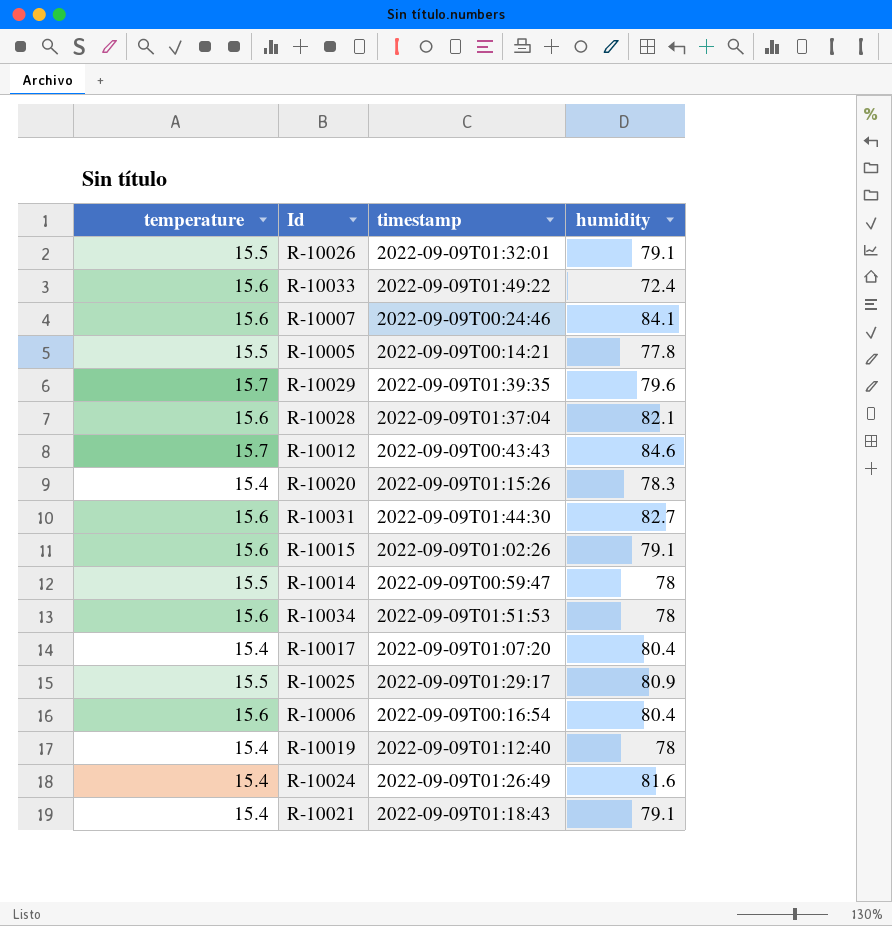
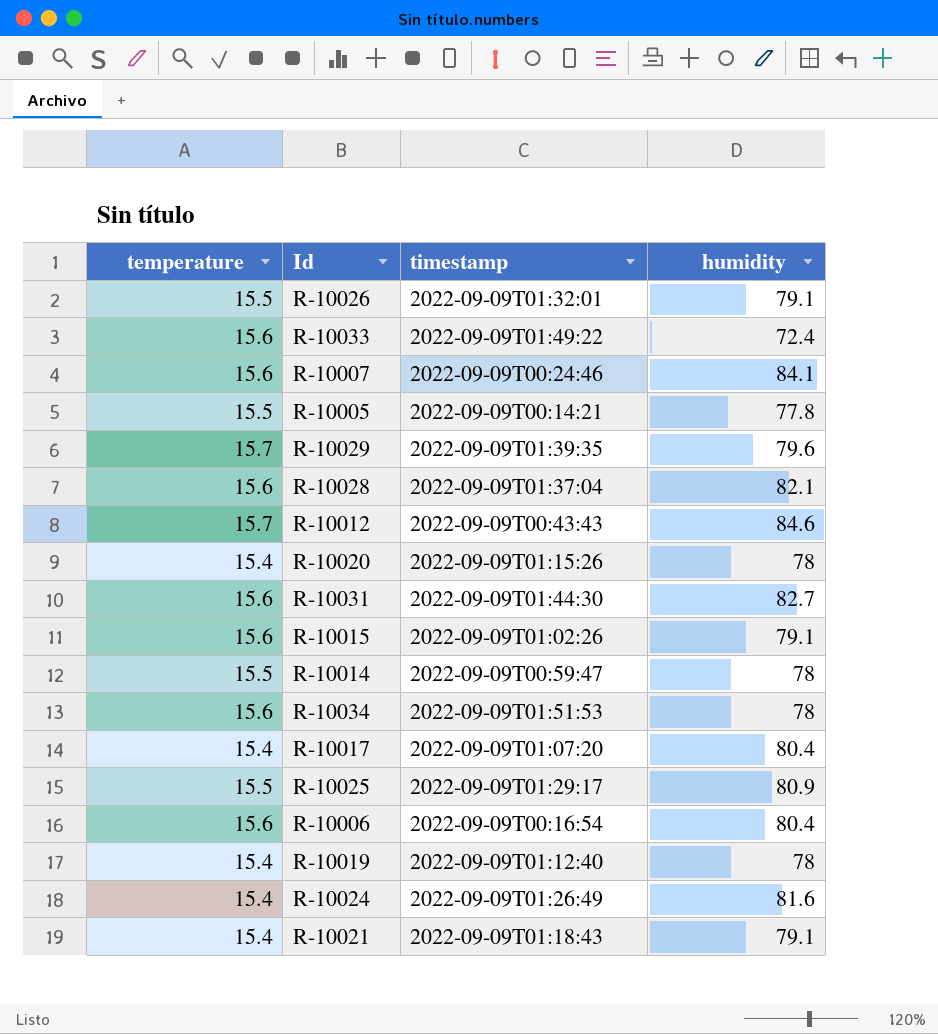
R-10020 | humidity: 78.3 -> 78

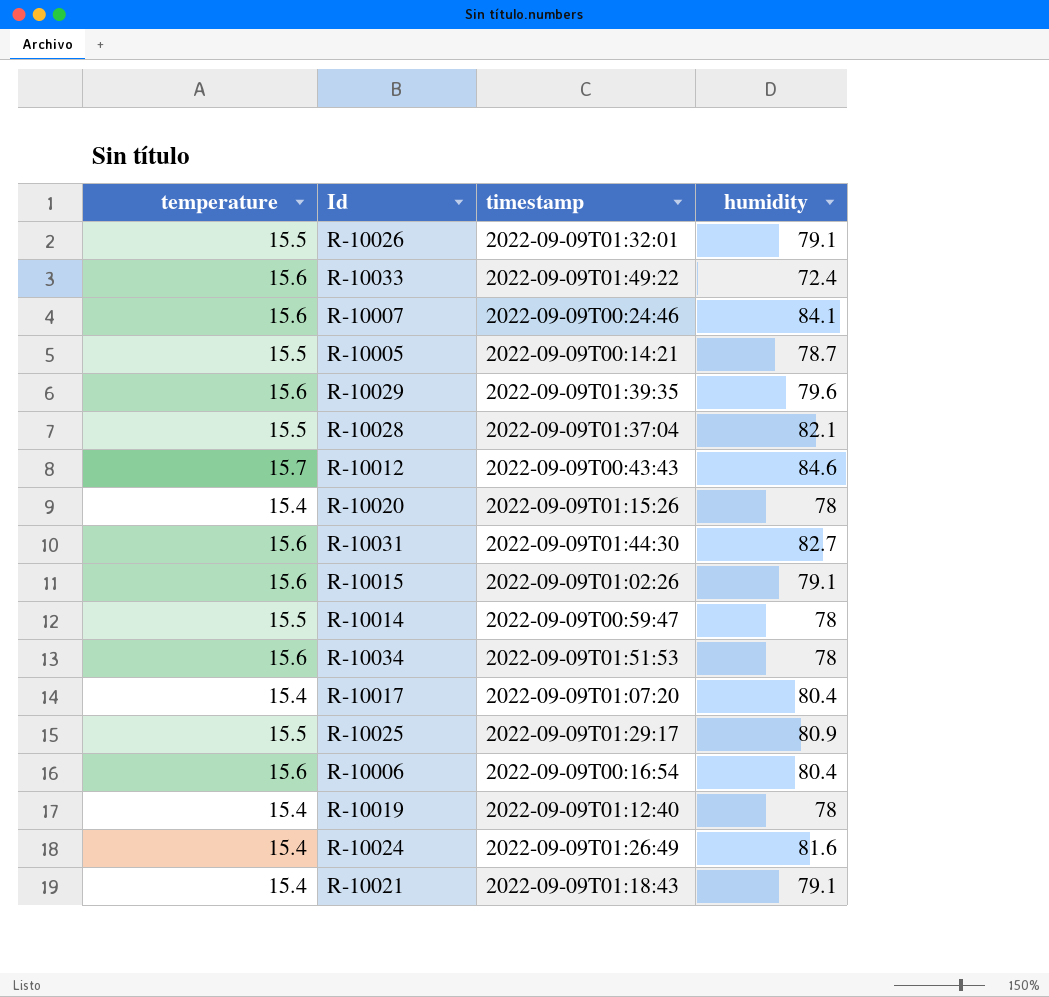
R-10005 | humidity: 77.8 -> 78.7
R-10029 | temperature: 15.7 -> 15.6
R-10028 | temperature: 15.6 -> 15.5

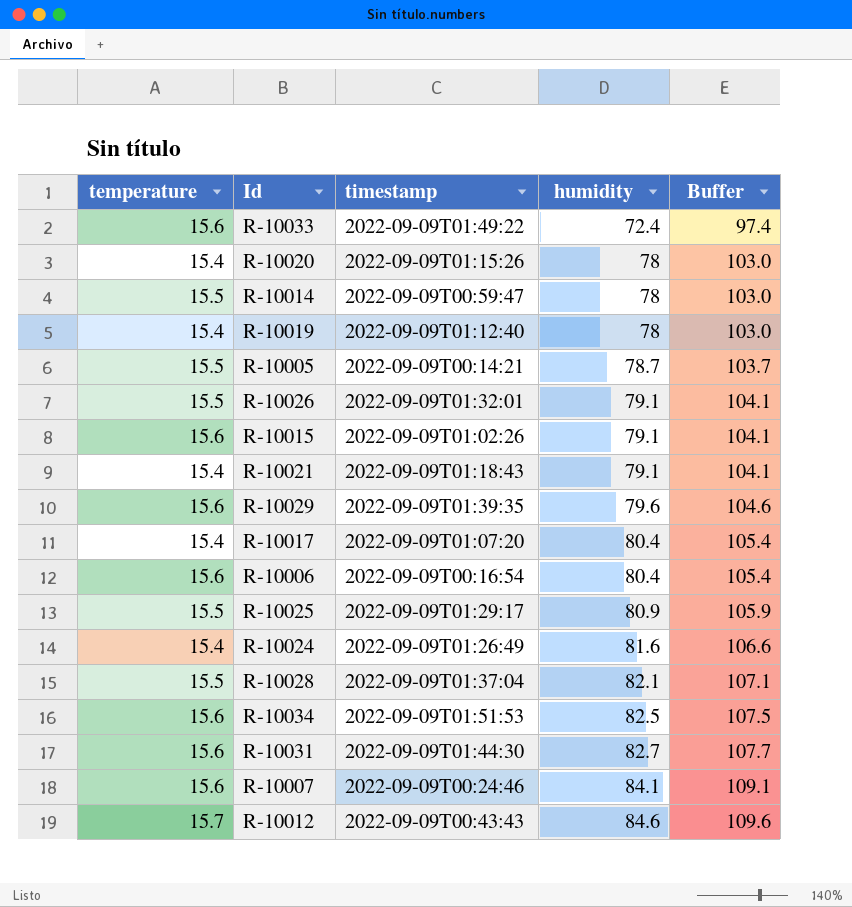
row order: none -> humidity ascending
column Buffer | formula: none -> [humidity] + 25
R-10034 | humidity: 78 -> 82.5

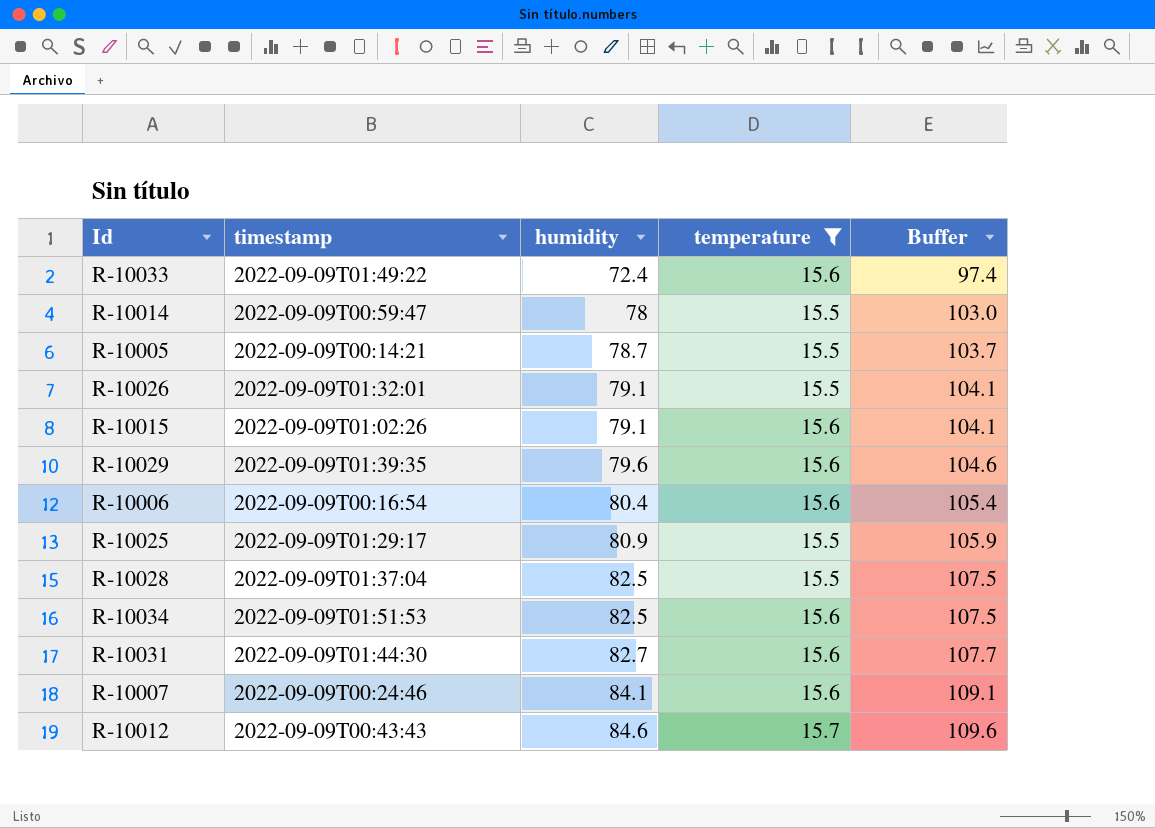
filter: none -> temperature != 15.4
column temperature | position: 1 -> 4
R-10028 | humidity: 82.1 -> 82.5
R-10028 | Buffer: 107.1 -> 107.5

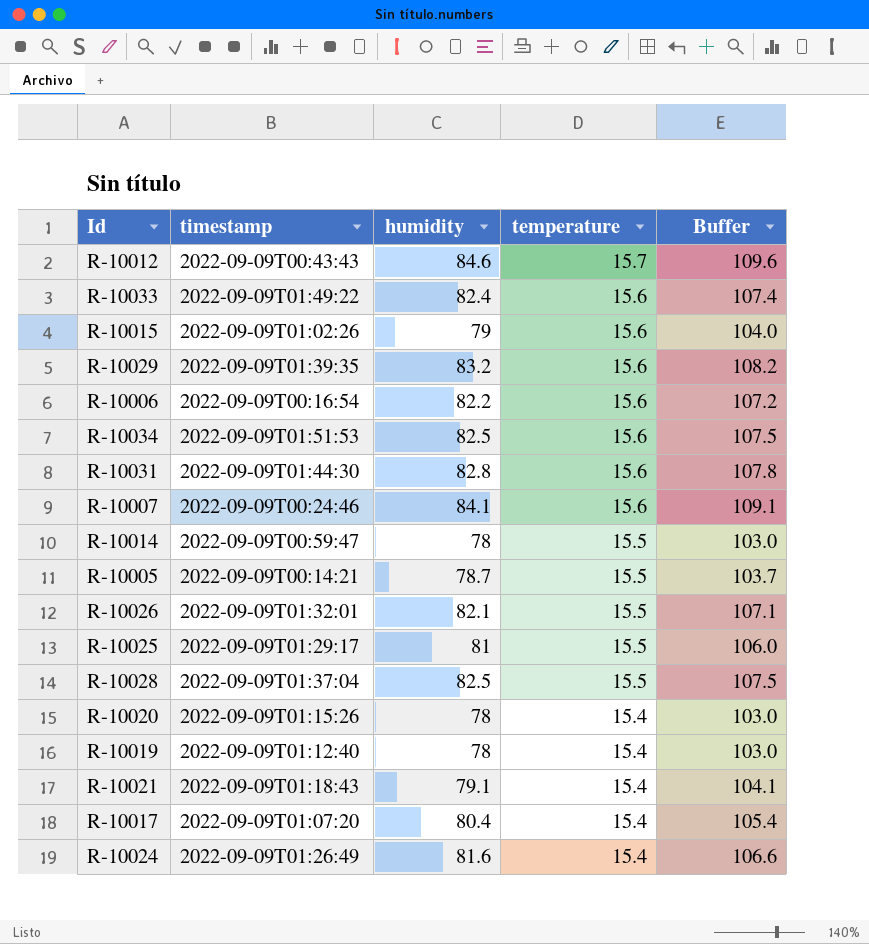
filter: temperature != 15.4 -> none
row order: humidity ascending -> temperature descending
R-10033 | humidity: 72.4 -> 82.4
R-10033 | Buffer: 97.4 -> 107.4
R-10015 | humidity: 79.1 -> 79
R-10015 | Buffer: 104.1 -> 104.0
R-10029 | humidity: 79.6 -> 83.2
R-10029 | Buffer: 104.6 -> 108.2
R-10006 | humidity: 80.4 -> 82.2
R-10006 | Buffer: 105.4 -> 107.2
R-10031 | humidity: 82.7 -> 82.8
R-10031 | Buffer: 107.7 -> 107.8
R-10026 | humidity: 79.1 -> 82.1
R-10026 | Buffer: 104.1 -> 107.1
R-10025 | humidity: 80.9 -> 81
R-10025 | Buffer: 105.9 -> 106.0

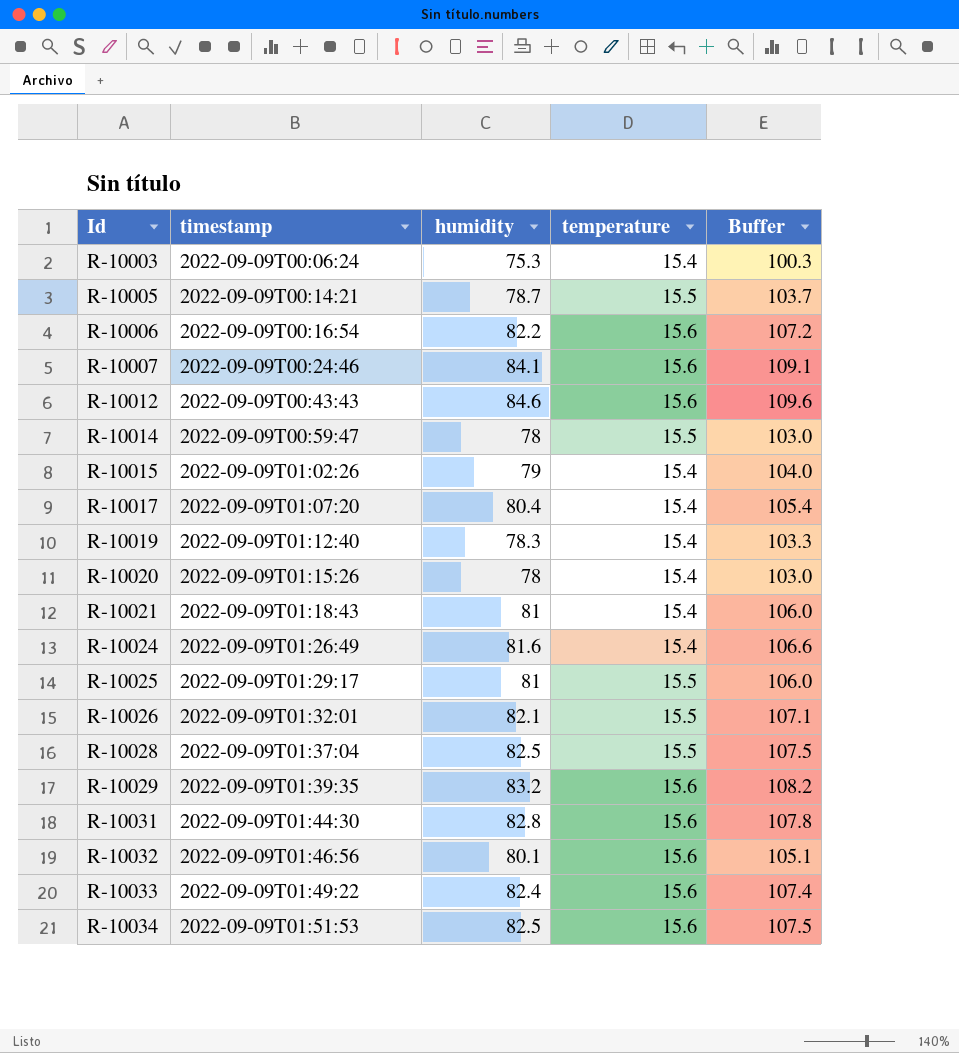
row order: temperature descending -> Id ascending
row R-10003: none -> 2022-09-09T00:06:24 | 75.3 | 15.4 | 100.3
R-10012 | temperature: 15.7 -> 15.6
R-10015 | temperature: 15.6 -> 15.4
R-10019 | humidity: 78 -> 78.3
R-10019 | Buffer: 103.0 -> 103.3
R-10021 | humidity: 79.1 -> 81
R-10021 | Buffer: 104.1 -> 106.0
row R-10032: none -> 2022-09-09T01:46:56 | 80.1 | 15.6 | 105.1

